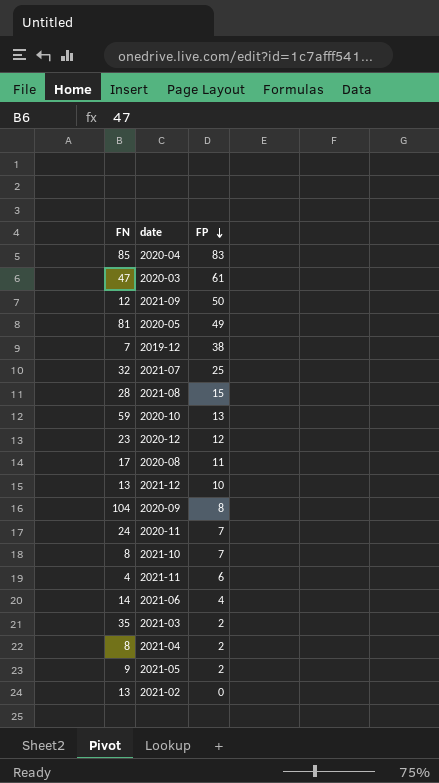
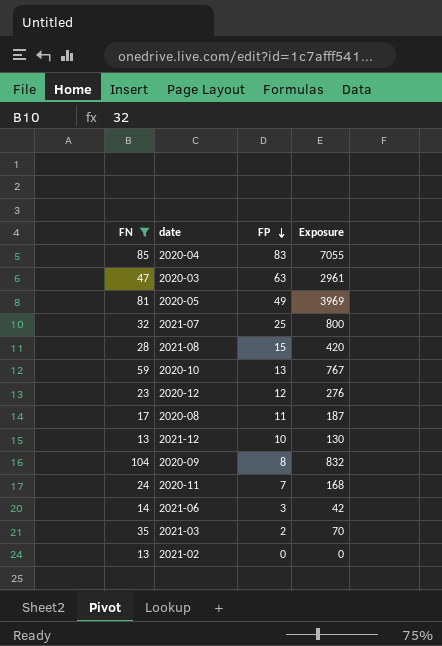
filter: none -> FN >= 13
column Exposure | formula: none -> [FN] * [FP]
2020-03 | FP: 61 -> 63
2021-06 | FP: 4 -> 3

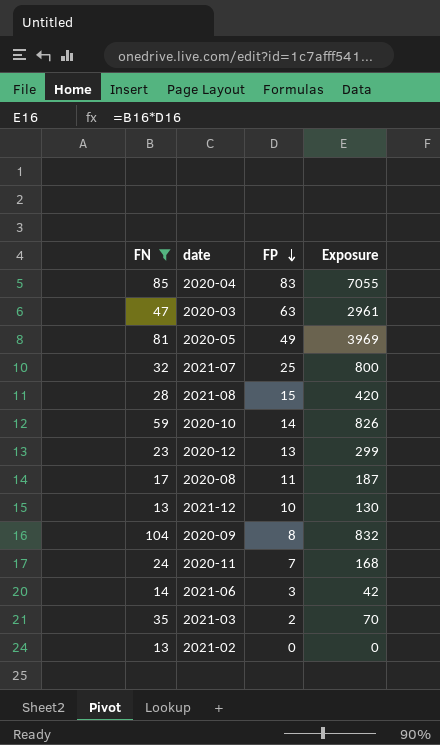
2020-10 | FP: 13 -> 14
2020-10 | Exposure: 767 -> 826
2020-12 | FP: 12 -> 13
2020-12 | Exposure: 276 -> 299

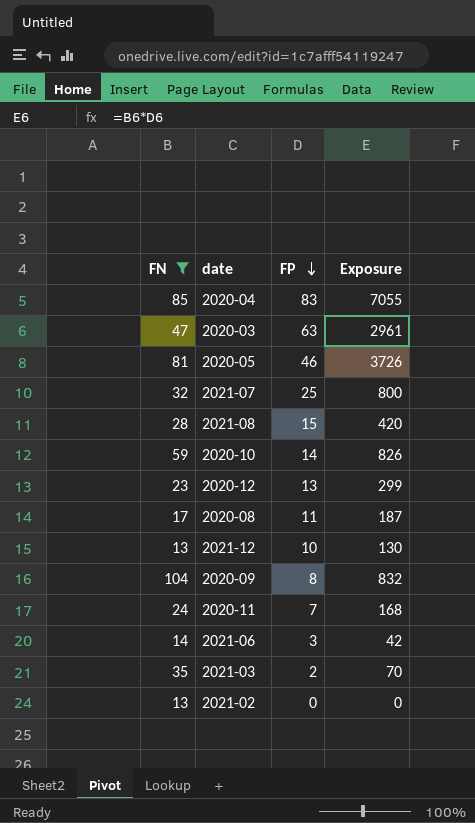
2020-05 | FP: 49 -> 46
2020-05 | Exposure: 3969 -> 3726

